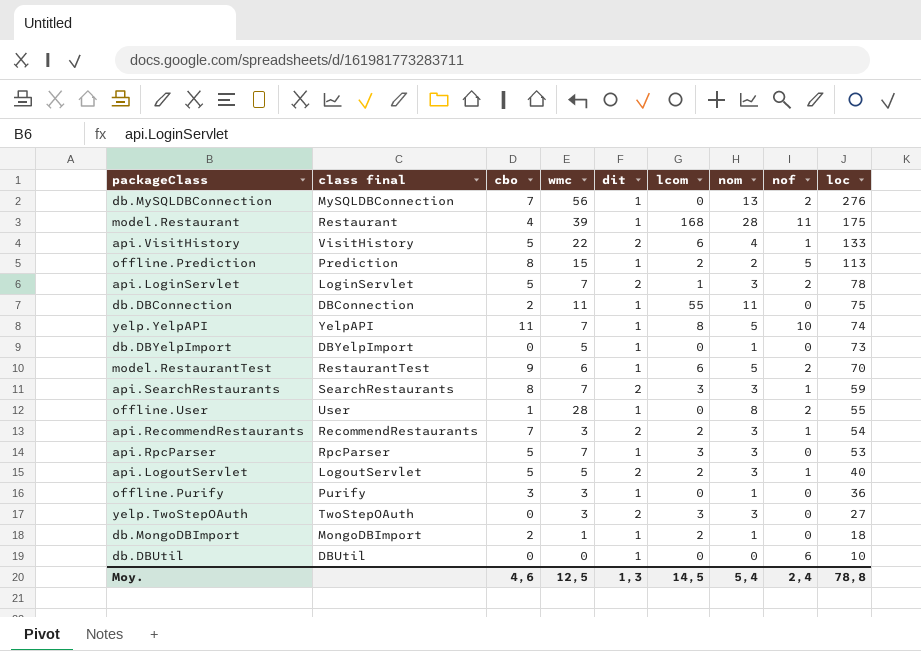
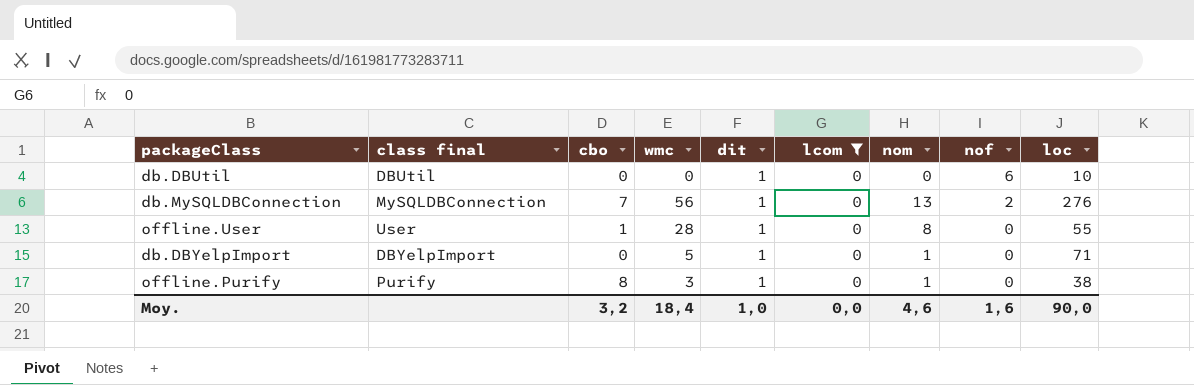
filter: none -> lcom = 0
row order: loc descending -> nof descending
offline.User | nof: 2 -> 0
db.DBYelpImport | loc: 73 -> 71
offline.Purify | cbo: 3 -> 8
offline.Purify | loc: 36 -> 38
Moy. | cbo: 4,6 -> 3,2
Moy. | wmc: 12,5 -> 18,4
Moy. | dit: 1,3 -> 1,0
Moy. | lcom: 14,5 -> 0,0
Moy. | nom: 5,4 -> 4,6
Moy. | nof: 2,4 -> 1,6
Moy. | loc: 78,8 -> 90,0

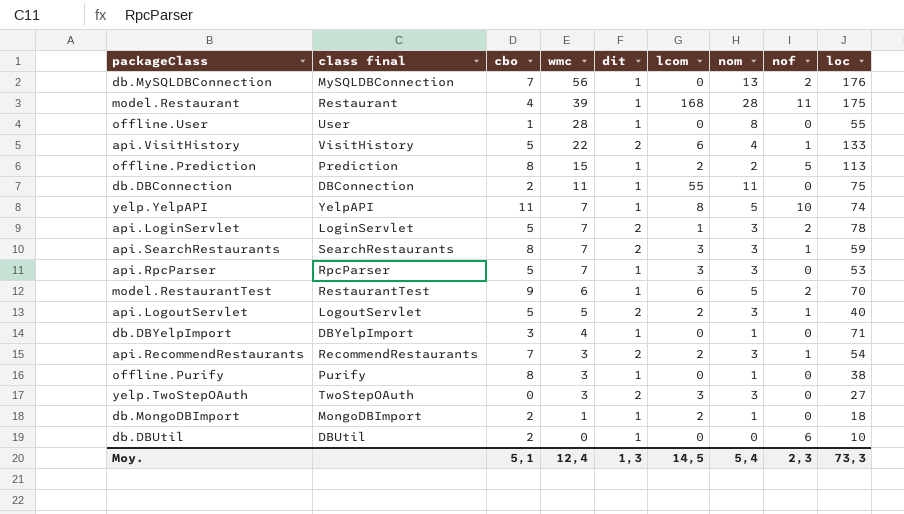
filter: lcom = 0 -> none
row order: nof descending -> wmc descending
db.MySQLDBConnection | loc: 276 -> 176
db.DBYelpImport | cbo: 0 -> 3
db.DBYelpImport | wmc: 5 -> 4
db.DBUtil | cbo: 0 -> 2
Moy. | cbo: 3,2 -> 5,1
Moy. | wmc: 18,4 -> 12,4
Moy. | dit: 1,0 -> 1,3
Moy. | lcom: 0,0 -> 14,5
Moy. | nom: 4,6 -> 5,4
Moy. | nof: 1,6 -> 2,3
Moy. | loc: 90,0 -> 73,3

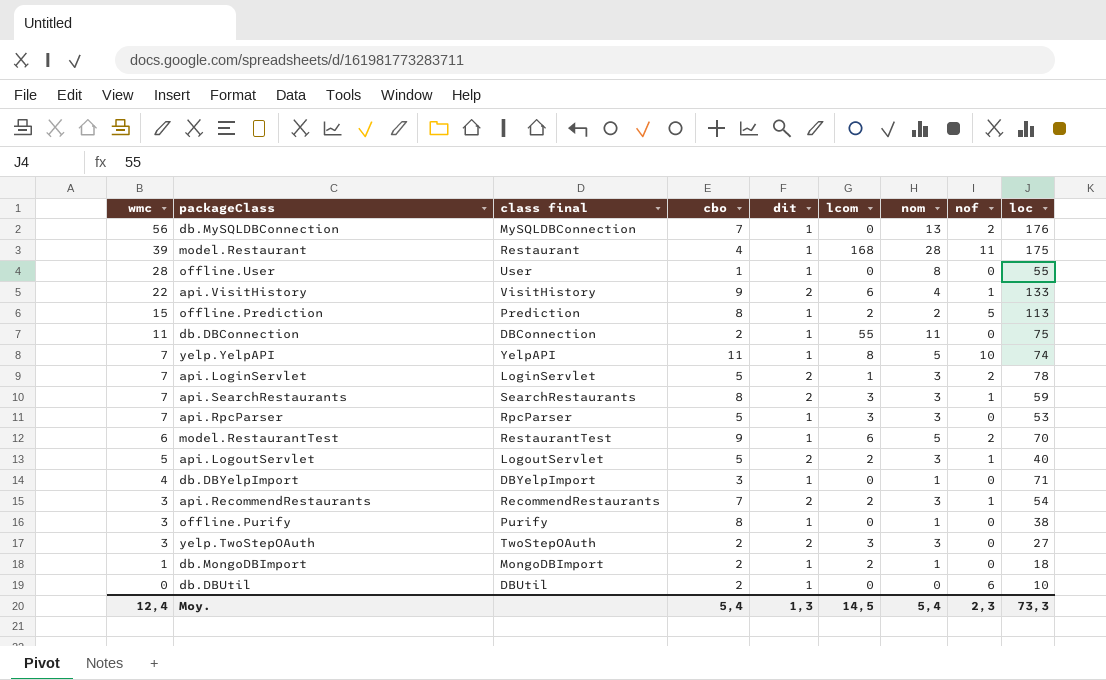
column wmc | position: 4 -> 1
api.VisitHistory | cbo: 5 -> 9
yelp.TwoStepOAuth | cbo: 0 -> 2
Moy. | cbo: 5,1 -> 5,4

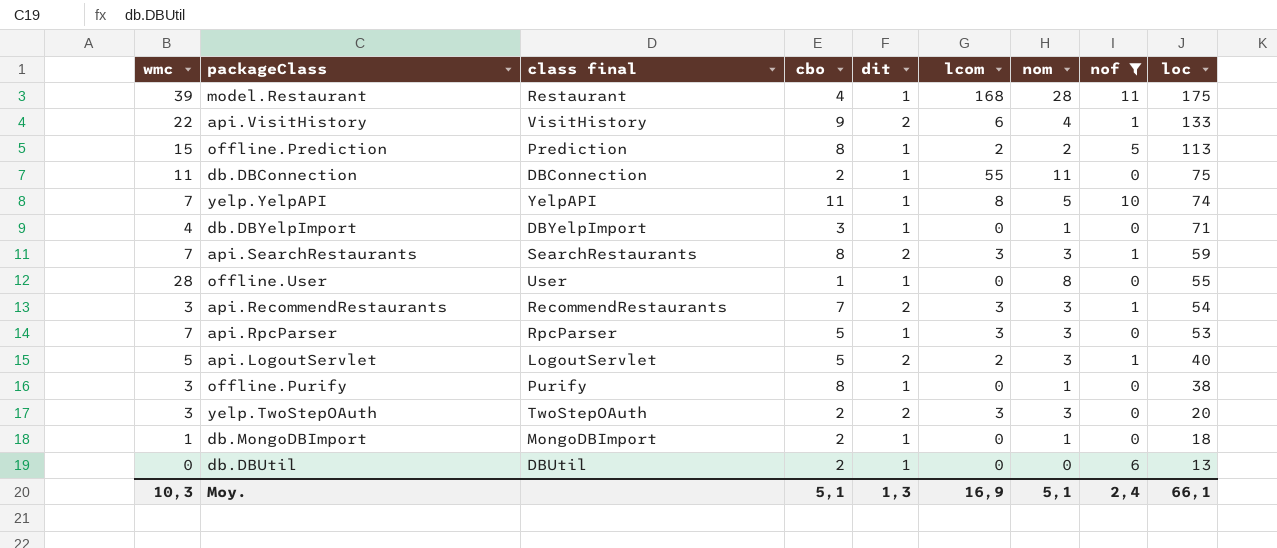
filter: none -> nof != 2
row order: wmc descending -> loc descending
api.RecommendRestaurants | lcom: 2 -> 3
yelp.TwoStepOAuth | loc: 27 -> 20
db.MongoDBImport | lcom: 2 -> 0
db.DBUtil | loc: 10 -> 13
Moy. | wmc: 12,4 -> 10,3
Moy. | cbo: 5,4 -> 5,1
Moy. | lcom: 14,5 -> 16,9
Moy. | nom: 5,4 -> 5,1
Moy. | nof: 2,3 -> 2,4
Moy. | loc: 73,3 -> 66,1

